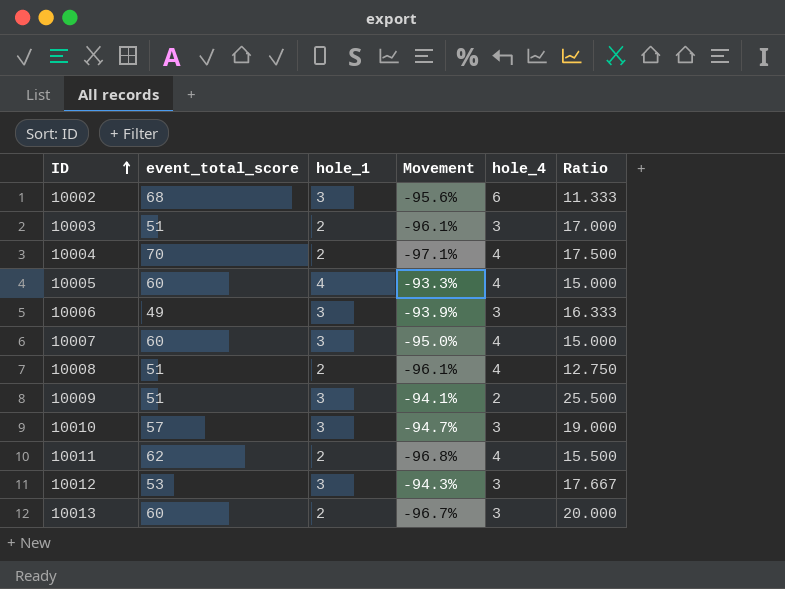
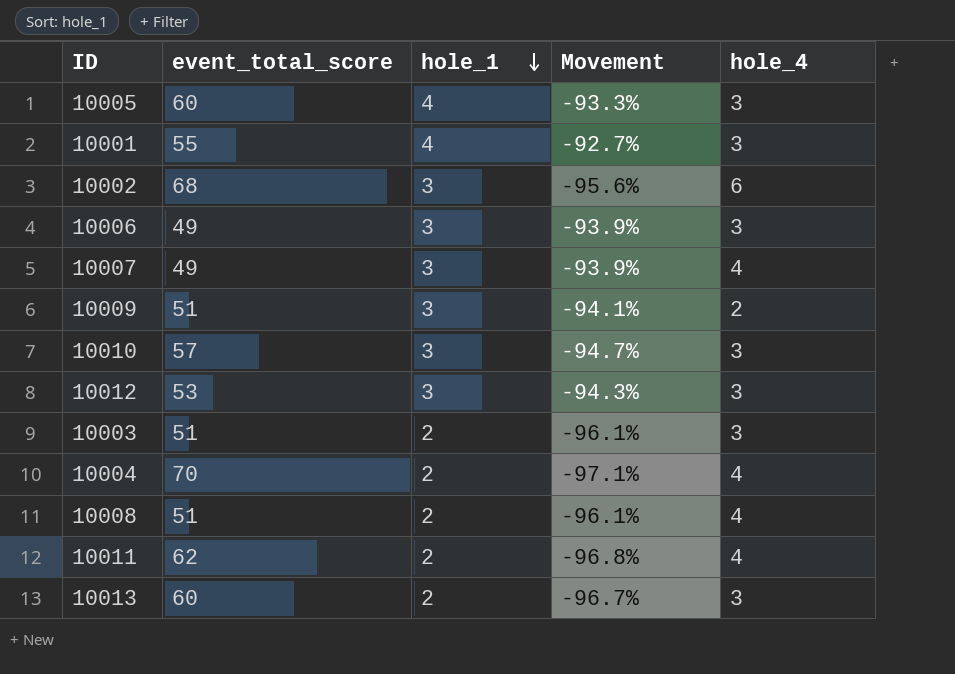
row order: ID ascending -> hole_1 descending
column Ratio | formula: [event_total_score] / [hole_4] -> none
10005 | hole_4: 4 -> 3
row 10001: none -> 55 | 4 | -92.7% | 3
10007 | event_total_score: 60 -> 49
10007 | Movement: -95.0% -> -93.9%

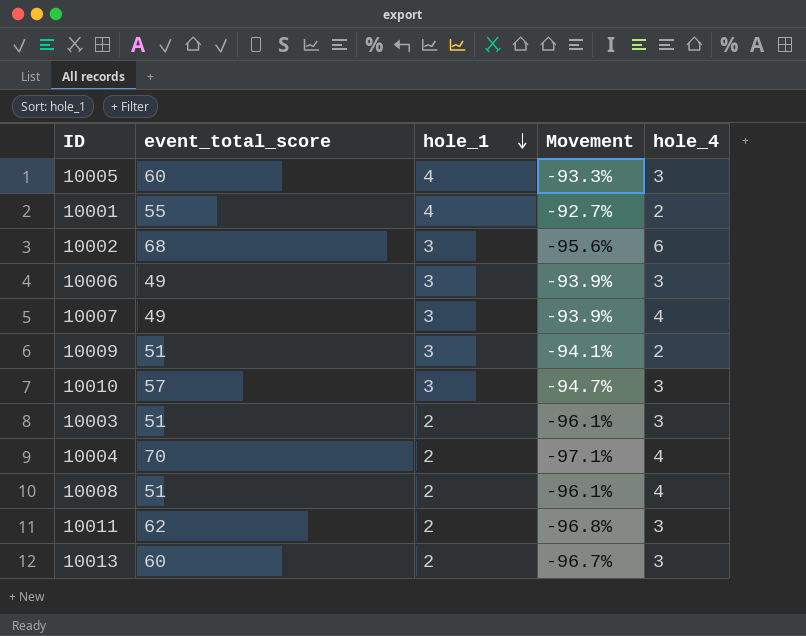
row 10012: 53 | 3 | -94.3% | 3 -> none
10001 | hole_4: 3 -> 2
10011 | hole_4: 4 -> 3

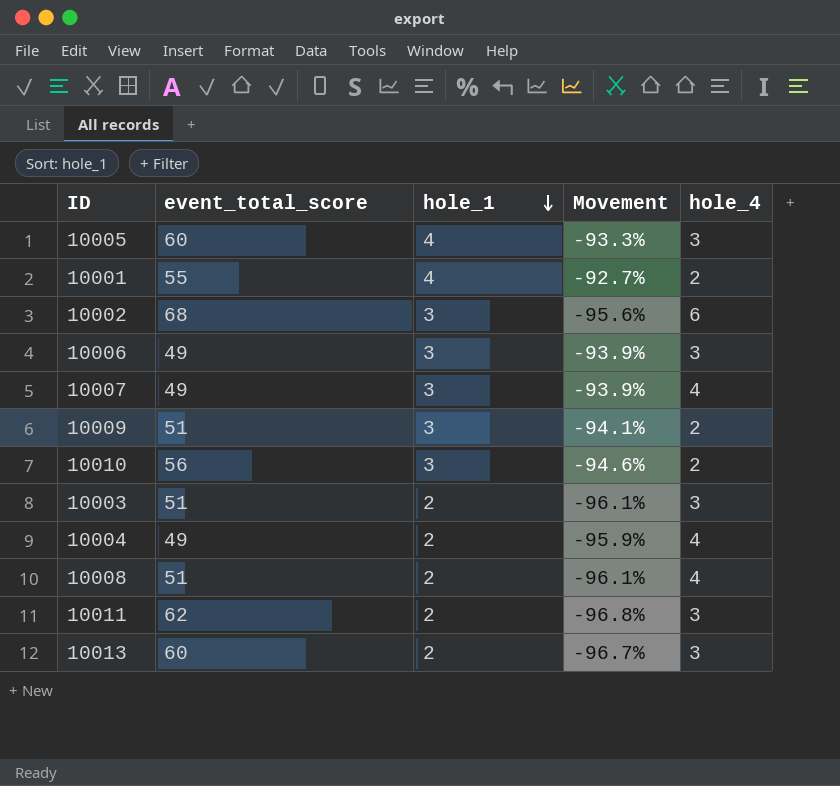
10010 | event_total_score: 57 -> 56
10010 | Movement: -94.7% -> -94.6%
10010 | hole_4: 3 -> 2
10004 | event_total_score: 70 -> 49
10004 | Movement: -97.1% -> -95.9%

